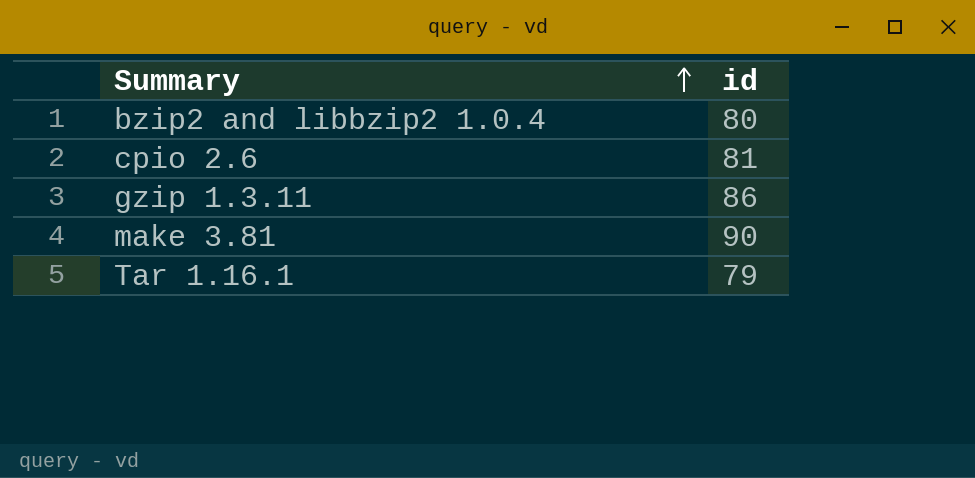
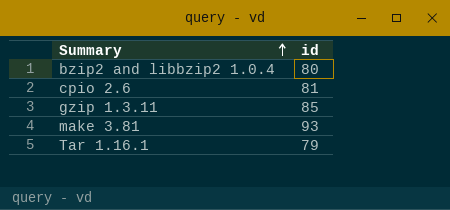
gzip 1.3.11 | id: 86 -> 85
make 3.81 | id: 90 -> 93

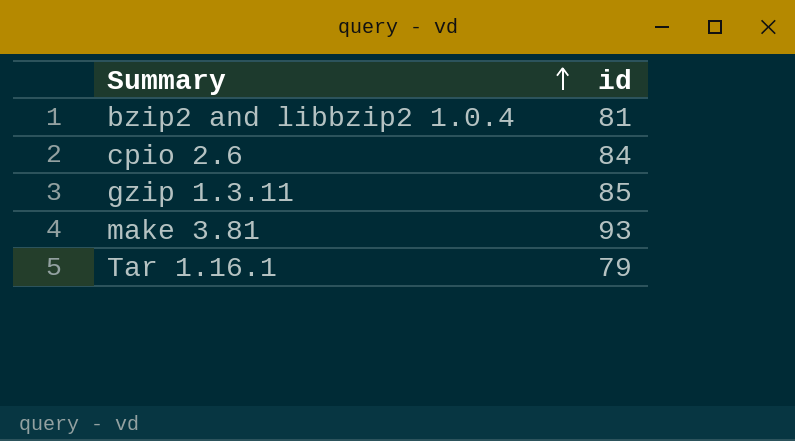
bzip2 and libbzip2 1.0.4 | id: 80 -> 81
cpio 2.6 | id: 81 -> 84

